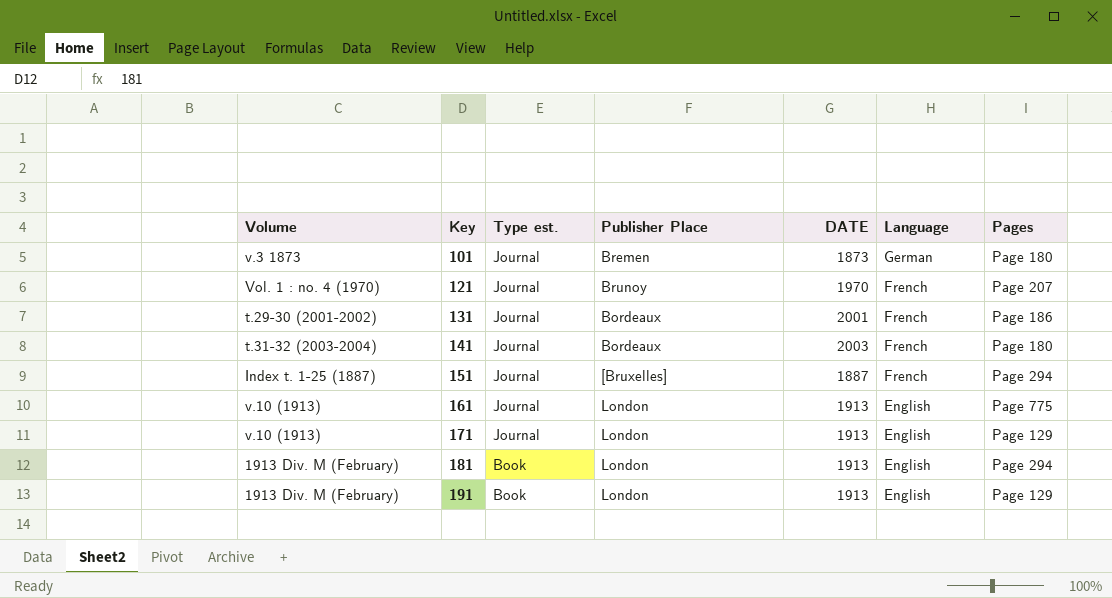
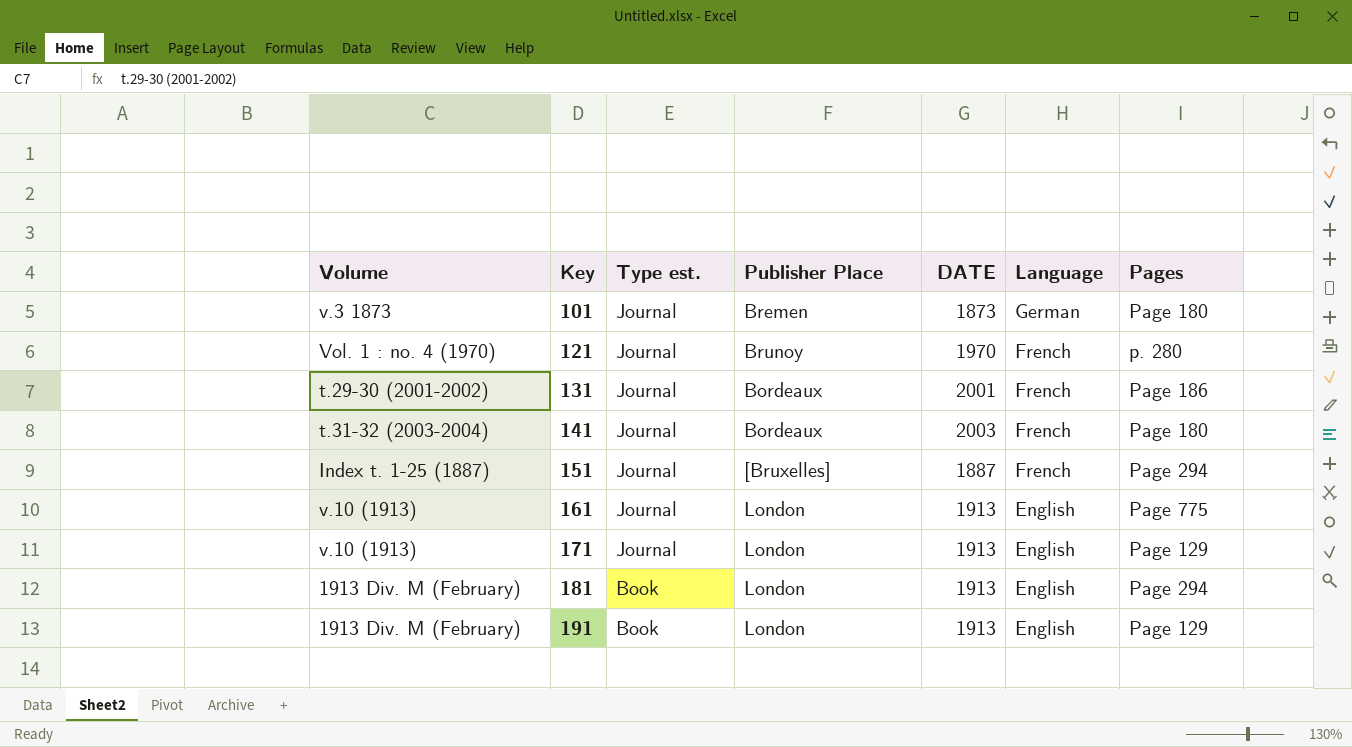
121 | Pages: Page 207 -> p. 280

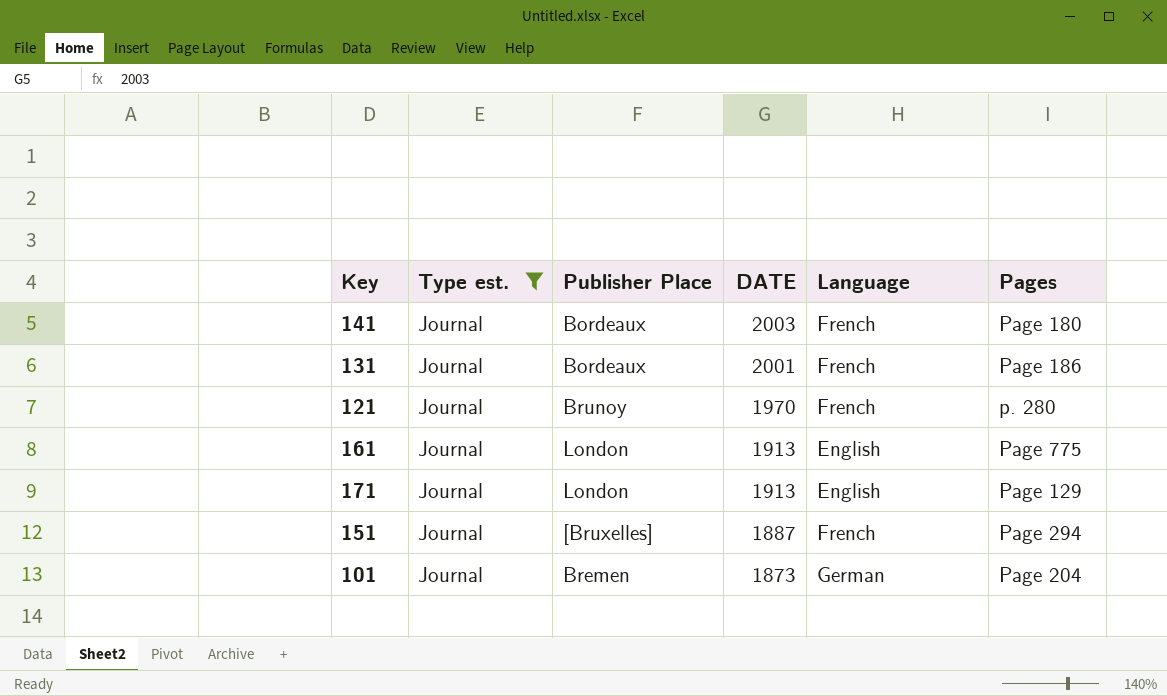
filter: none -> Type est. = Journal
row order: Key ascending -> DATE descending
column Volume | position: 1 -> none
101 | Pages: Page 180 -> Page 204

